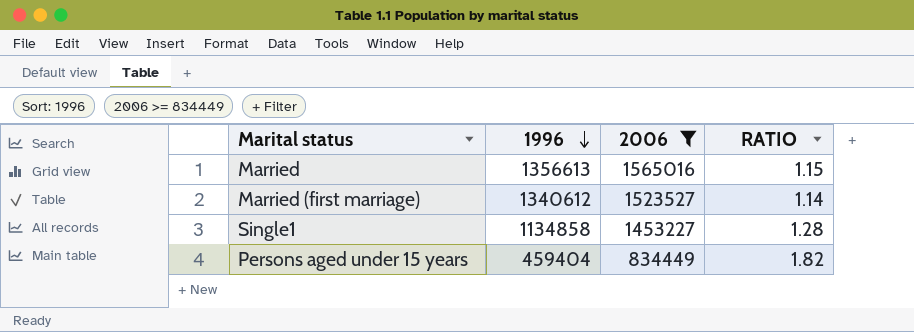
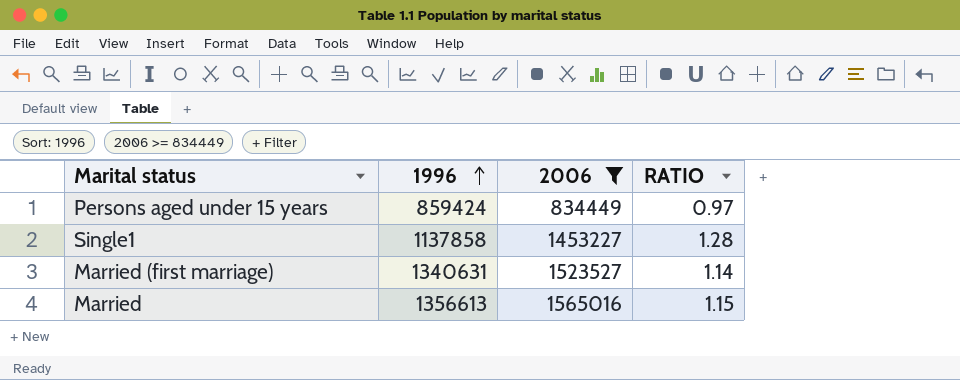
row order: 1996 descending -> 1996 ascending
Persons aged under 15 years | 1996: 459404 -> 859424
Persons aged under 15 years | RATIO: 1.82 -> 0.97
Single1 | 1996: 1134858 -> 1137858
Married (first marriage) | 1996: 1340612 -> 1340631

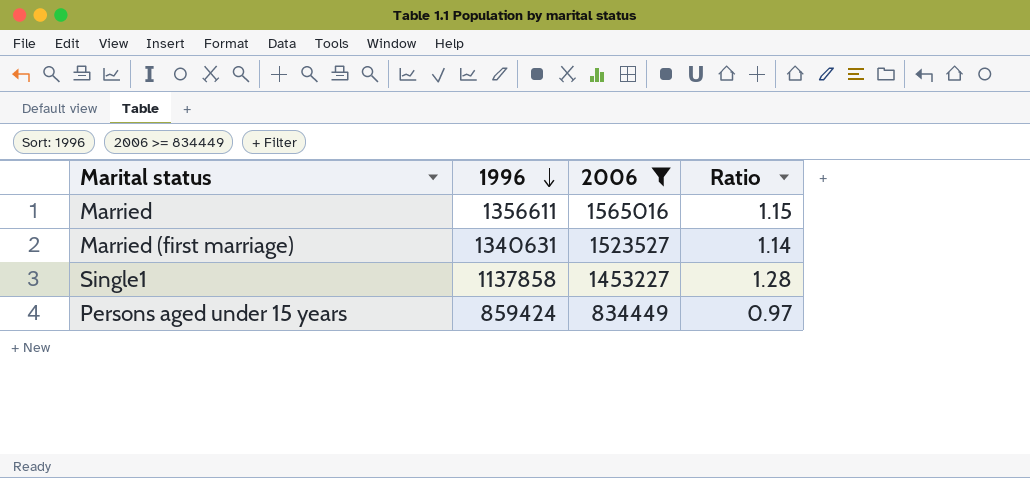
row order: 1996 ascending -> 1996 descending
column name: RATIO -> Ratio
Married | 1996: 1356613 -> 1356611

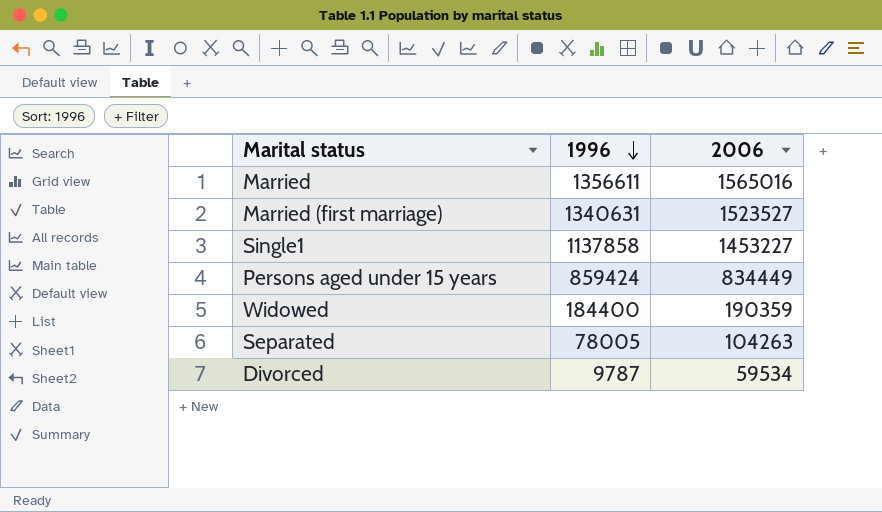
filter: 2006 >= 834449 -> none
column Ratio | formula: [2006] / [1996] -> none

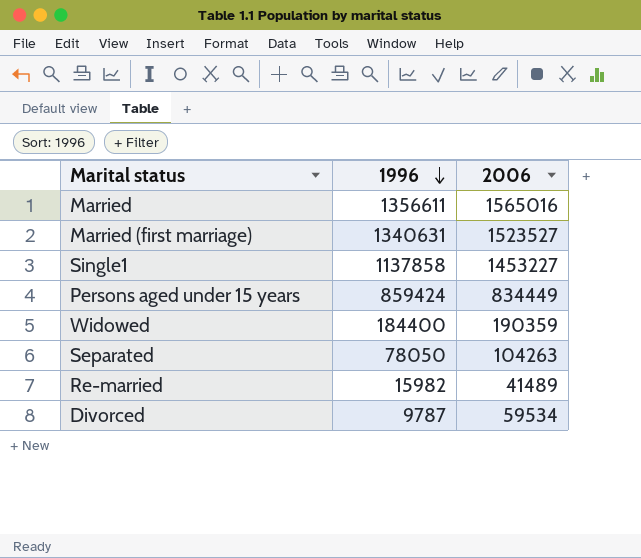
Separated | 1996: 78005 -> 78050
row Re-married: none -> 15982 | 41489

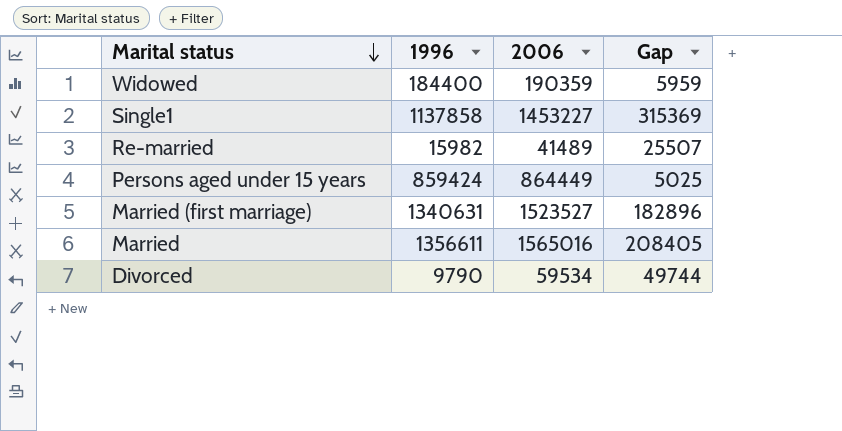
row order: 1996 descending -> Marital status descending
column Gap | formula: none -> [2006] - [1996]
row Separated: 78050 | 104263 -> none
Persons aged under 15 years | 2006: 834449 -> 864449
Divorced | 1996: 9787 -> 9790

